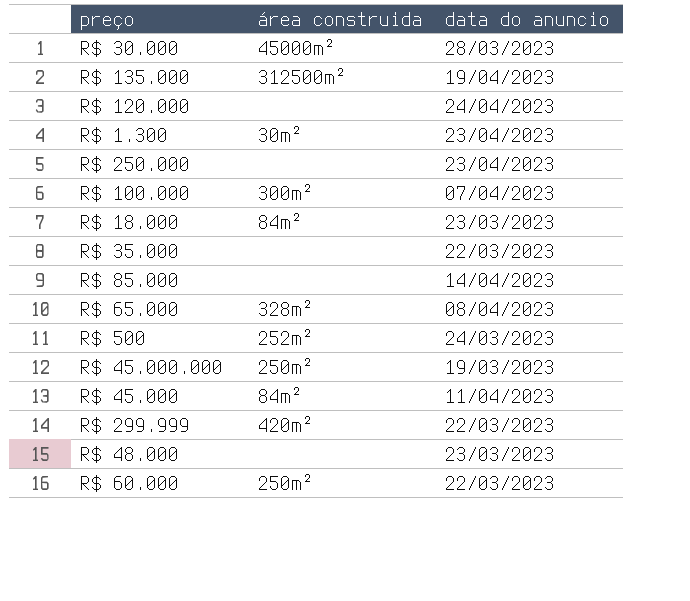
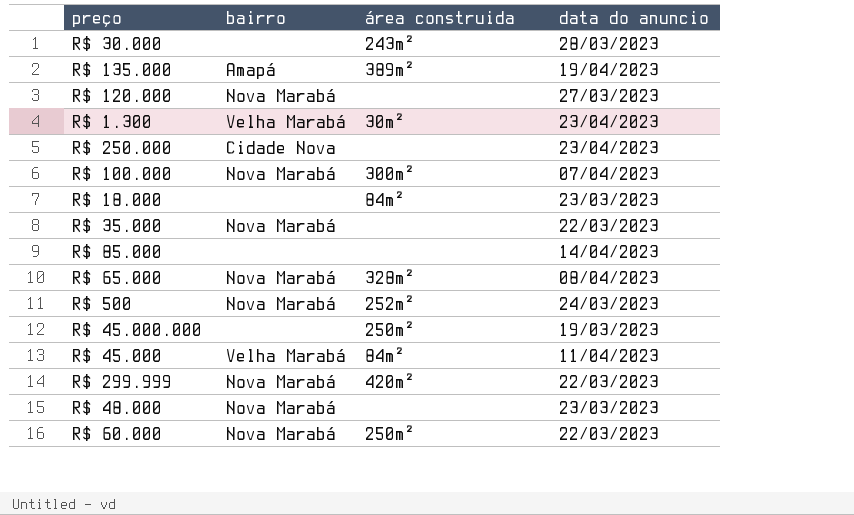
column bairro | position: none -> 2
R$ 30.000 | área construida: 45000m² -> 243m²
R$ 135.000 | área construida: 312500m² -> 389m²
R$ 120.000 | data do anuncio: 24/04/2023 -> 27/03/2023

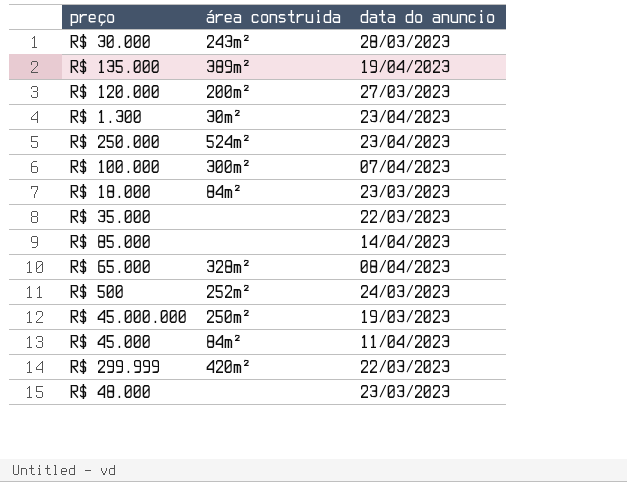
column bairro | position: 2 -> none
row R$ 60.000: Nova Marabá | 250m² | 22/03/2023 -> none
R$ 120.000 | área construida: none -> 200m²
R$ 250.000 | área construida: none -> 524m²

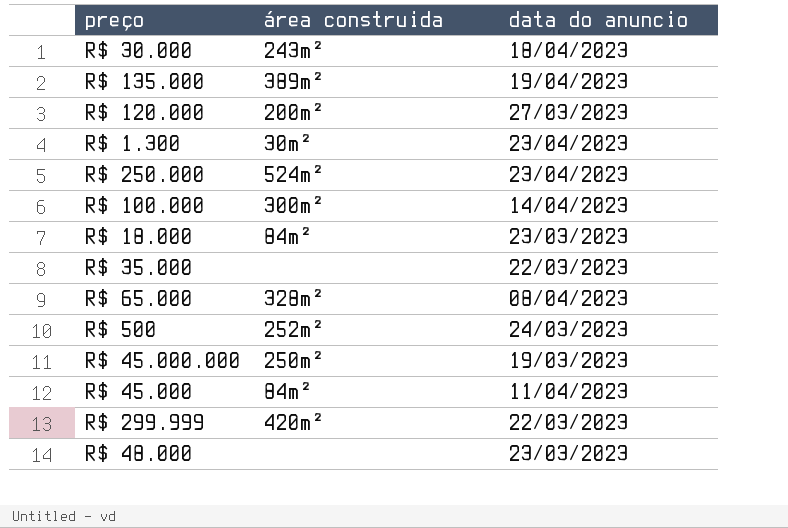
row R$ 85.000: none | 14/04/2023 -> none
R$ 30.000 | data do anuncio: 28/03/2023 -> 18/04/2023
R$ 100.000 | data do anuncio: 07/04/2023 -> 14/04/2023

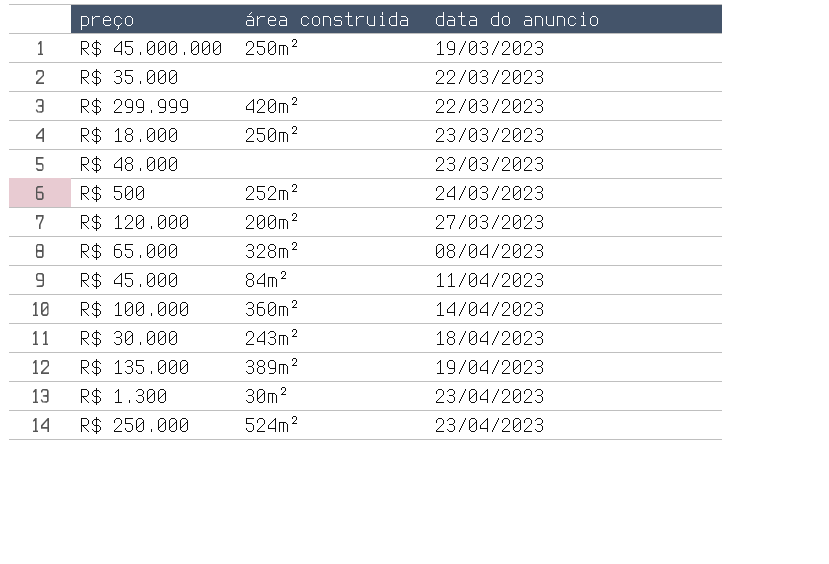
row order: none -> data do anuncio ascending
R$ 18.000 | área construida: 84m² -> 250m²
R$ 100.000 | área construida: 300m² -> 360m²

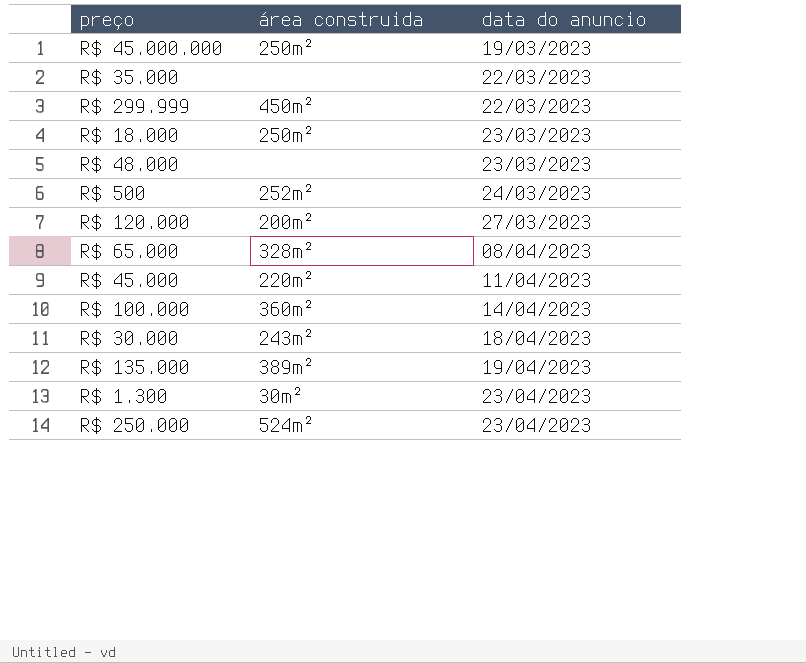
R$ 299.999 | área construida: 420m² -> 450m²
R$ 45.000 | área construida: 84m² -> 220m²

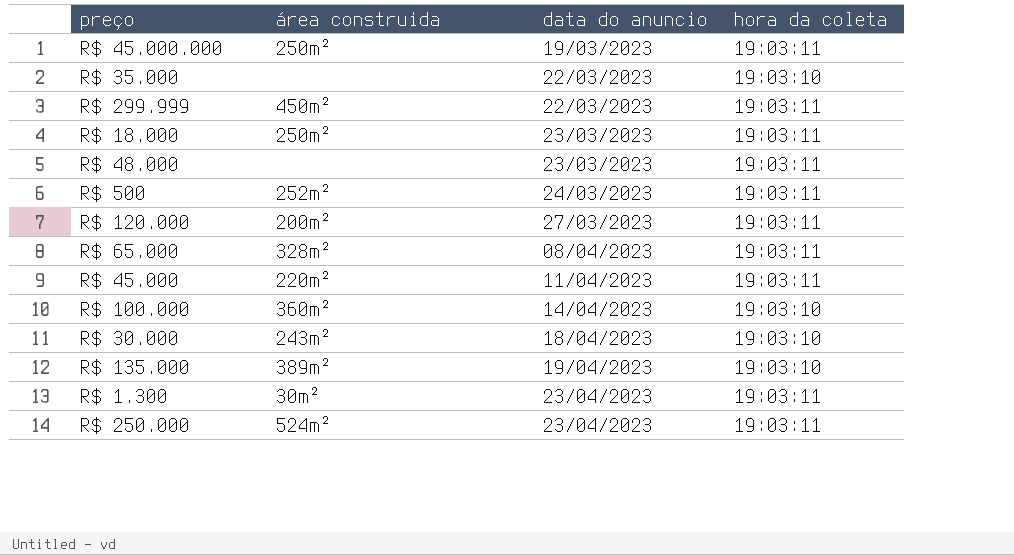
column hora da coleta | position: none -> 4

